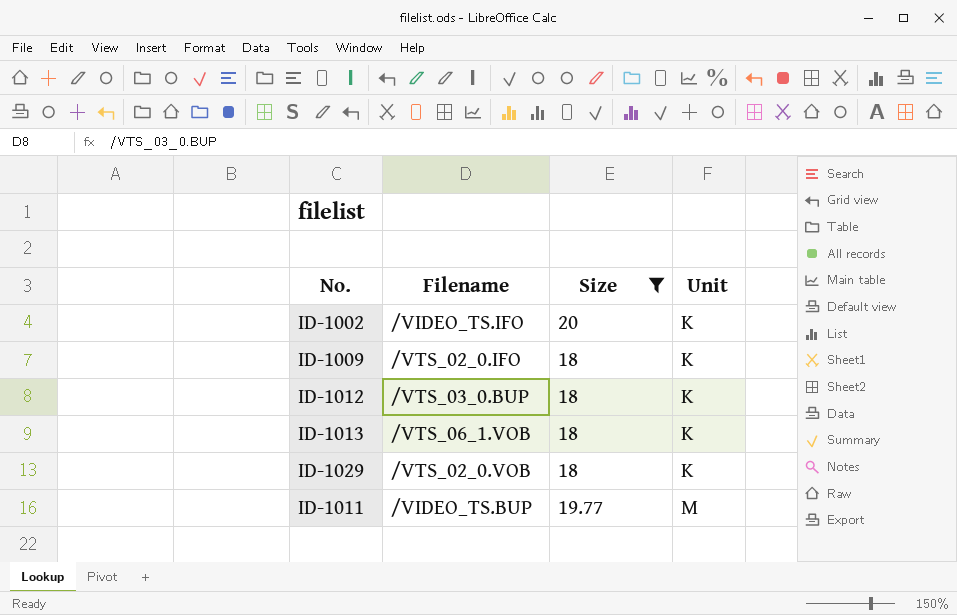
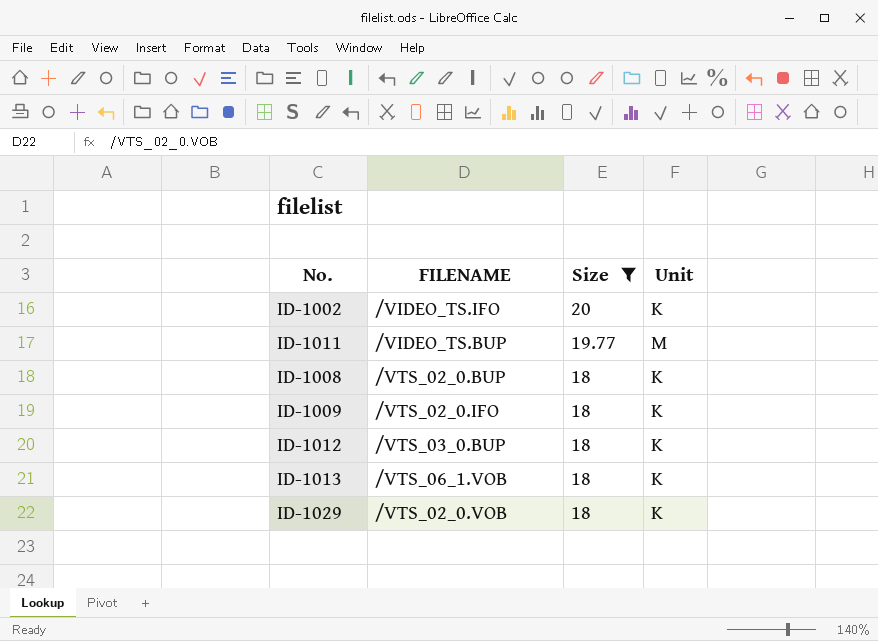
row order: Unit ascending -> Size descending
column name: Filename -> FILENAME
row ID-1008: none -> /VTS_02_0.BUP | 18 | K

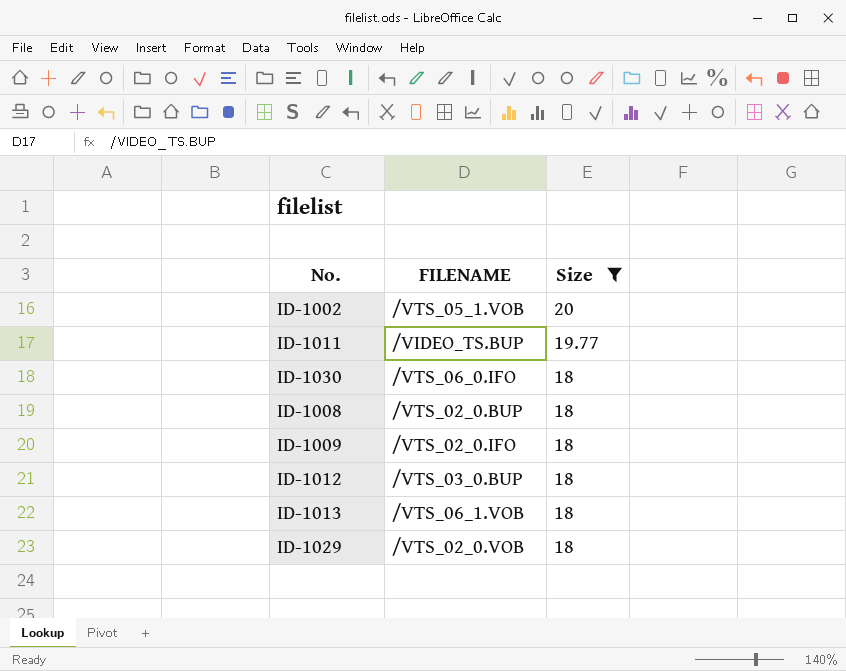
column Unit | position: 4 -> none
ID-1002 | FILENAME: /VIDEO_TS.IFO -> /VTS_05_1.VOB
row ID-1030: none -> /VTS_06_0.IFO | 18

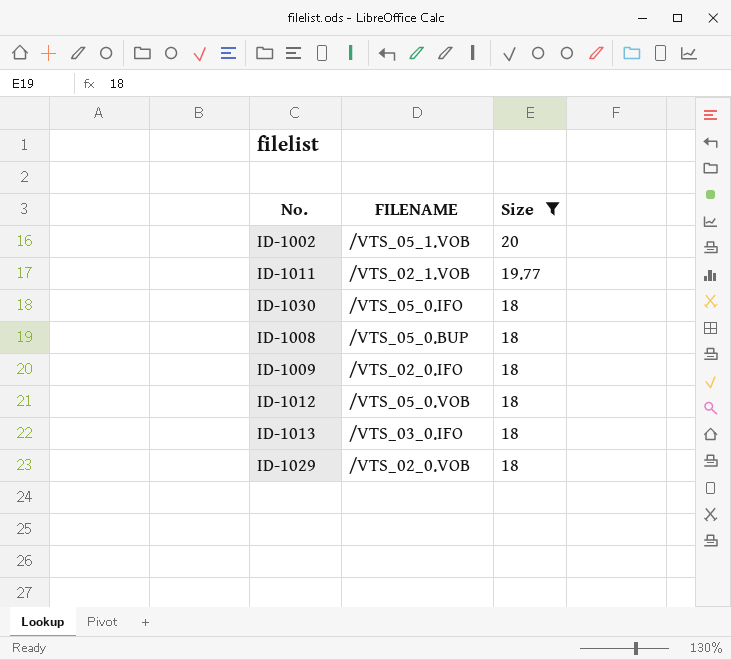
ID-1011 | FILENAME: /VIDEO_TS.BUP -> /VTS_02_1.VOB
ID-1030 | FILENAME: /VTS_06_0.IFO -> /VTS_05_0.IFO
ID-1008 | FILENAME: /VTS_02_0.BUP -> /VTS_05_0.BUP
ID-1012 | FILENAME: /VTS_03_0.BUP -> /VTS_05_0.VOB
ID-1013 | FILENAME: /VTS_06_1.VOB -> /VTS_03_0.IFO

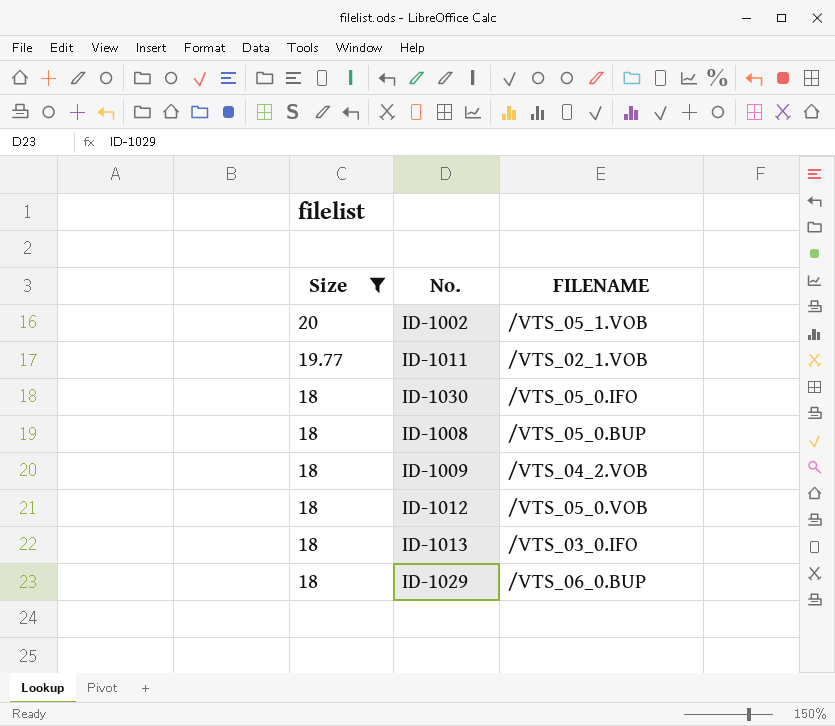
column Size | position: 3 -> 1
ID-1009 | FILENAME: /VTS_02_0.IFO -> /VTS_04_2.VOB
ID-1029 | FILENAME: /VTS_02_0.VOB -> /VTS_06_0.BUP

